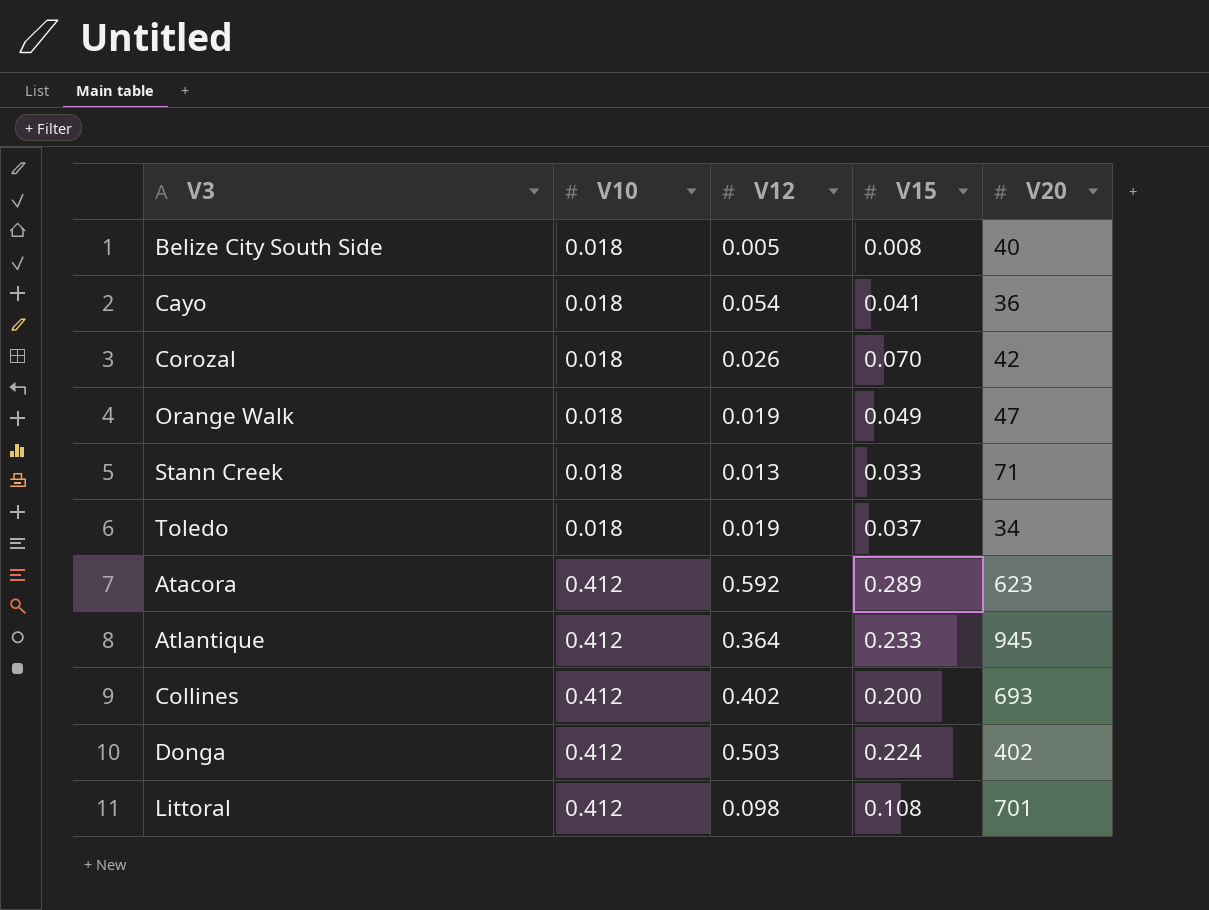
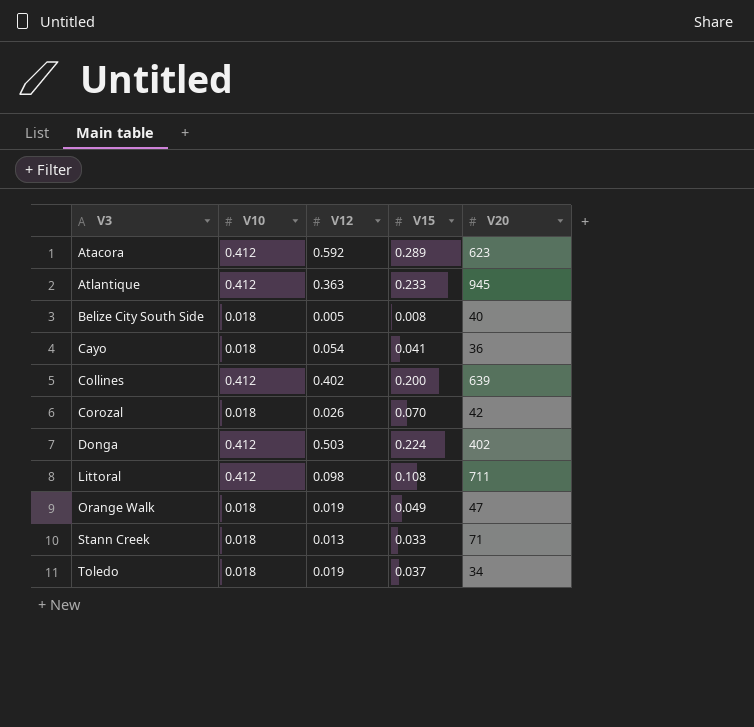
row order: V10 ascending -> V3 ascending
Atlantique | V12: 0.364 -> 0.363
Collines | V20: 693 -> 639
Littoral | V20: 701 -> 711

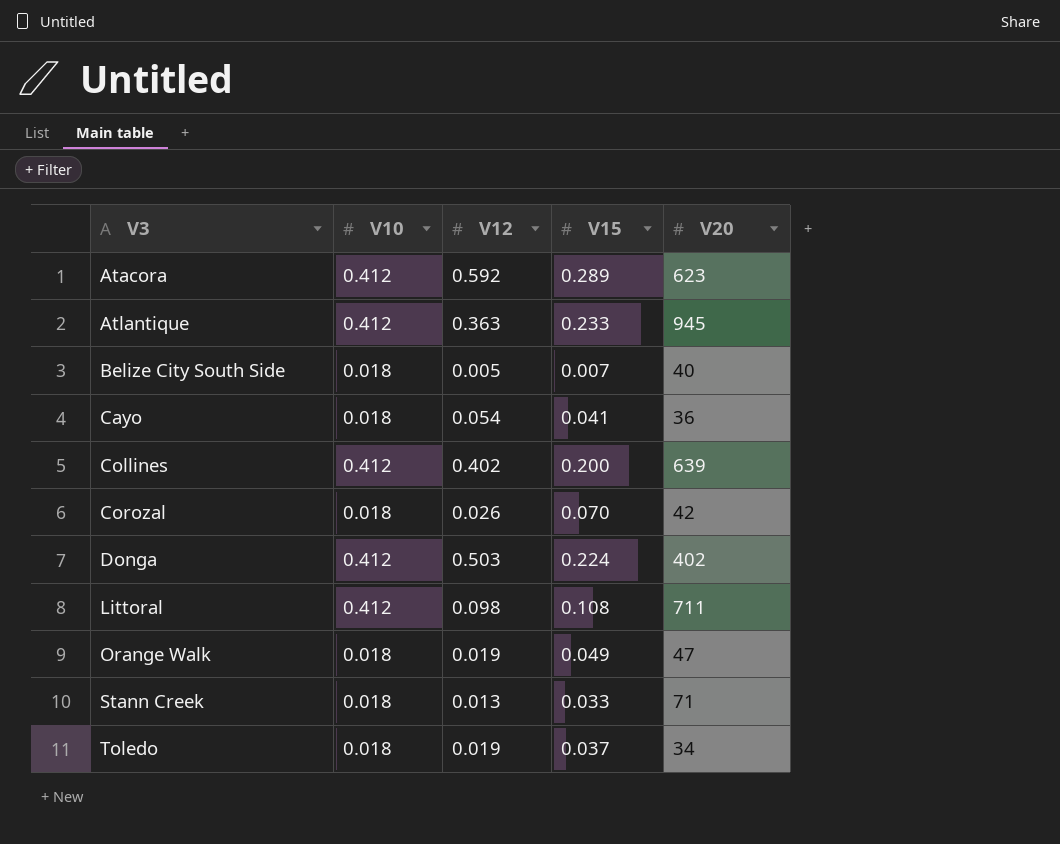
Belize City South Side | V15: 0.008 -> 0.007

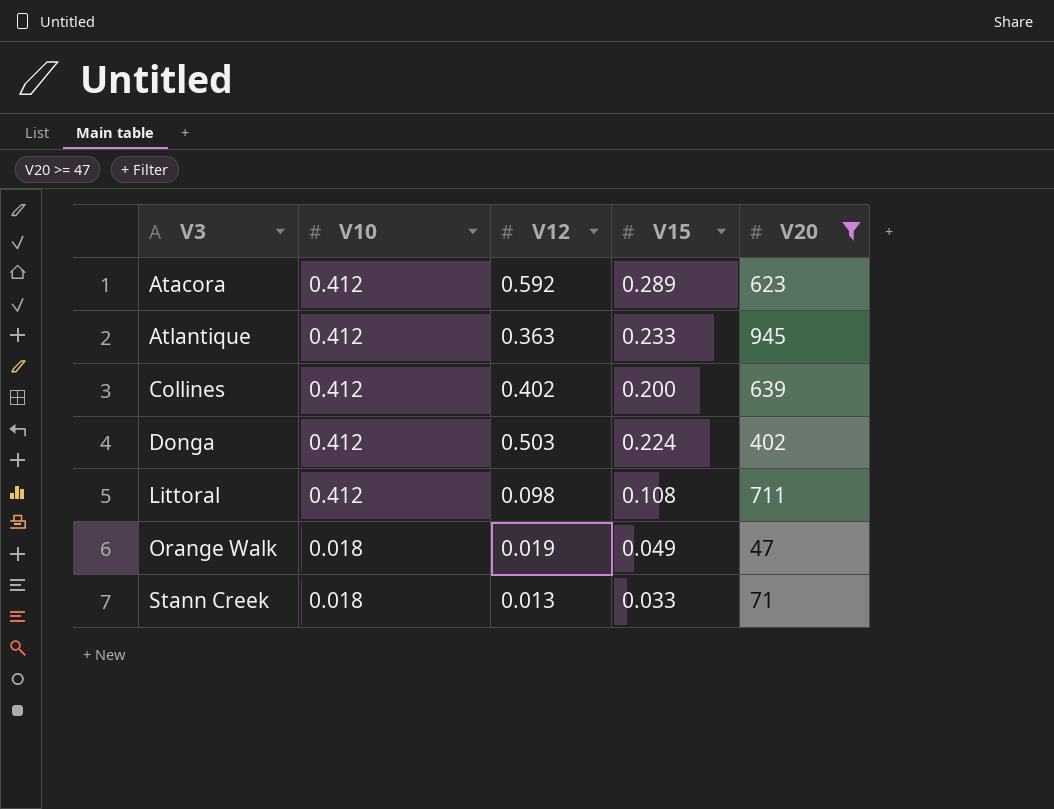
filter: none -> V20 >= 47

